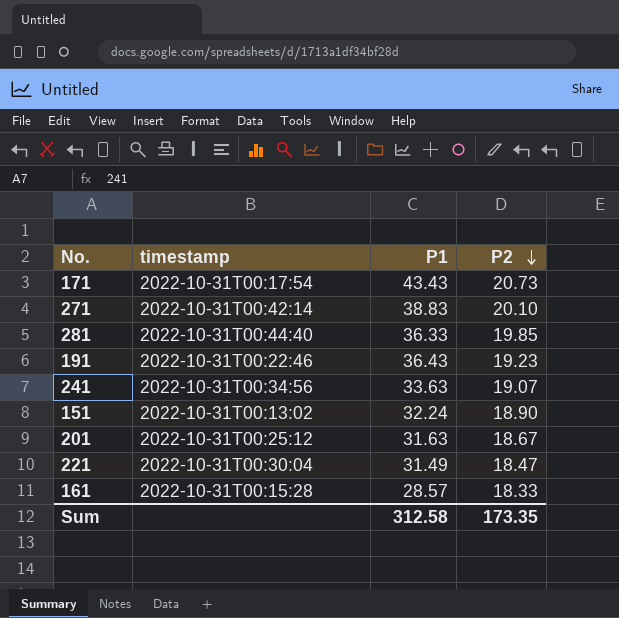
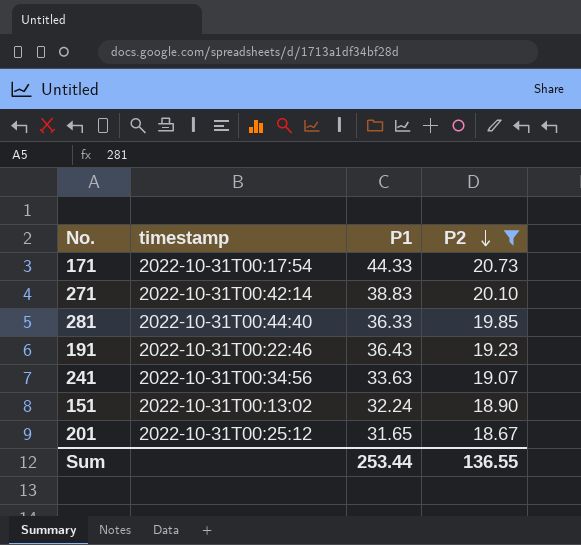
filter: none -> P2 >= 18.67
171 | P1: 43.43 -> 44.33
201 | P1: 31.63 -> 31.65
Sum | P1: 312.58 -> 253.44
Sum | P2: 173.35 -> 136.55

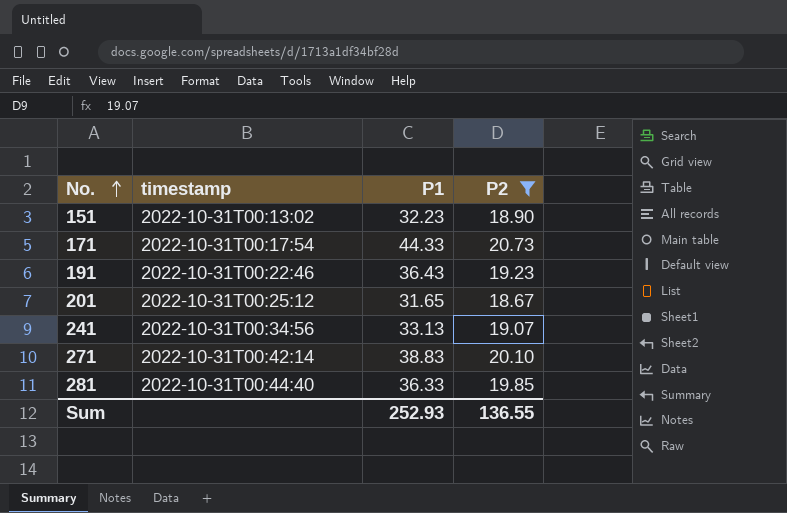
row order: P2 descending -> No. ascending
151 | P1: 32.24 -> 32.23
241 | P1: 33.63 -> 33.13
Sum | P1: 253.44 -> 252.93

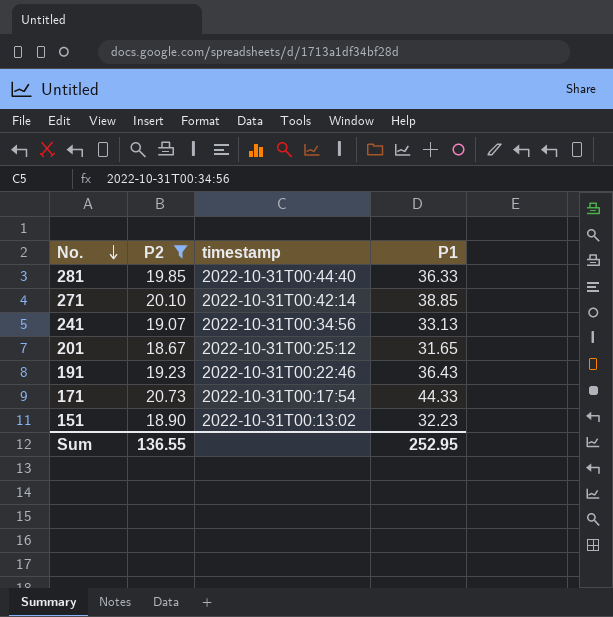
row order: No. ascending -> No. descending
column P2 | position: 4 -> 2
271 | P1: 38.83 -> 38.85
Sum | P1: 252.93 -> 252.95

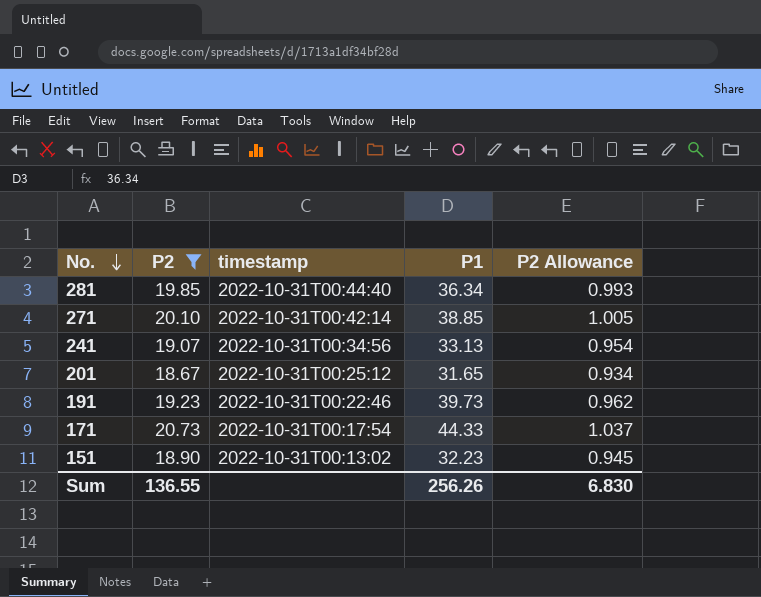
column P2 Allowance | formula: none -> [P2] * 0.05
281 | P1: 36.33 -> 36.34
191 | P1: 36.43 -> 39.73
Sum | P1: 252.95 -> 256.26

